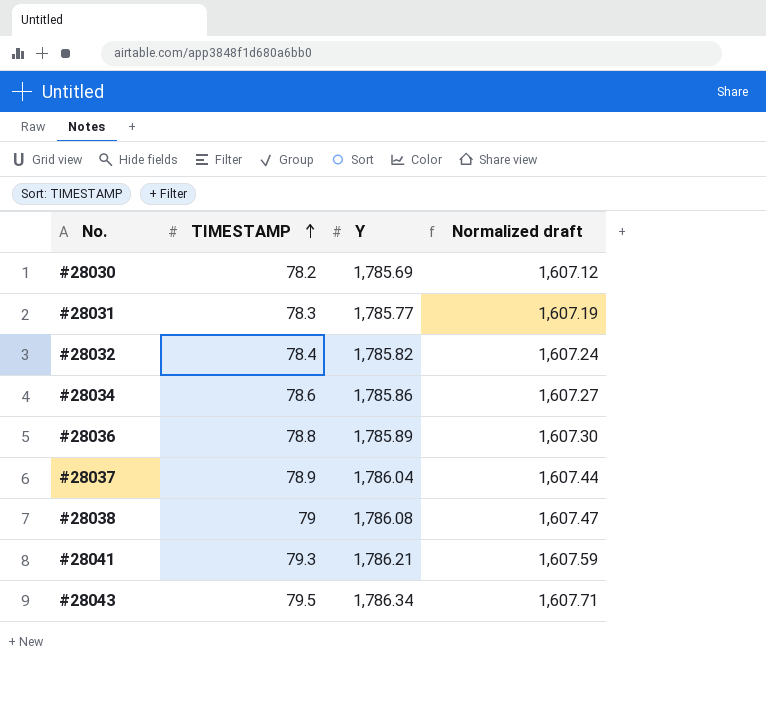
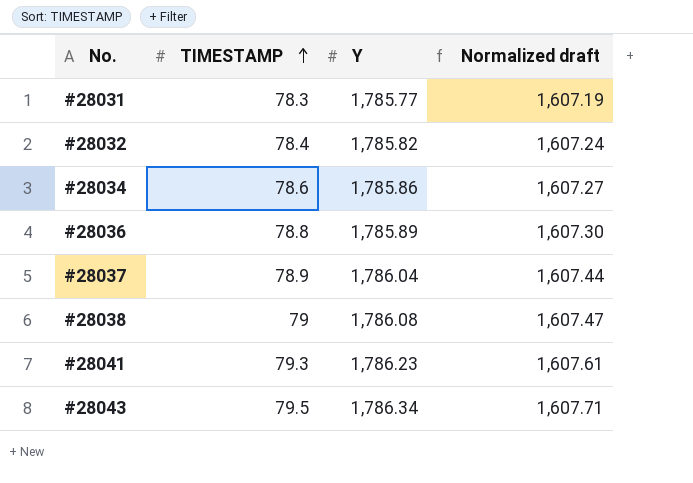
row #28030: 78.2 | 1,785.69 | 1,607.12 -> none
#28041 | Y: 1,786.21 -> 1,786.23
#28041 | Normalized draft: 1,607.59 -> 1,607.61

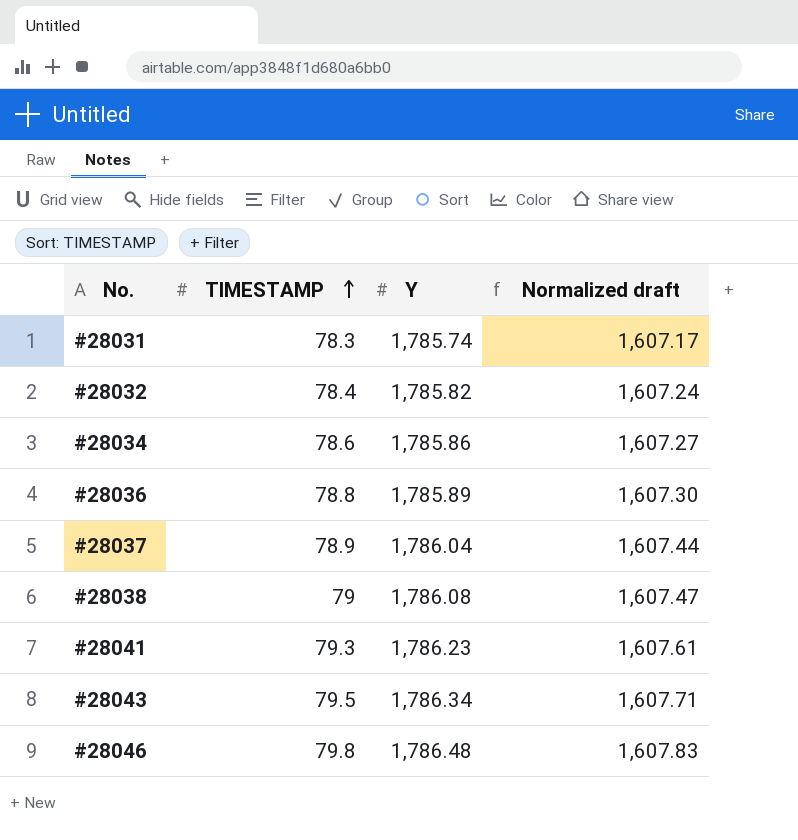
#28031 | Y: 1,785.77 -> 1,785.74
#28031 | Normalized draft: 1,607.19 -> 1,607.17
row #28046: none -> 79.8 | 1,786.48 | 1,607.83

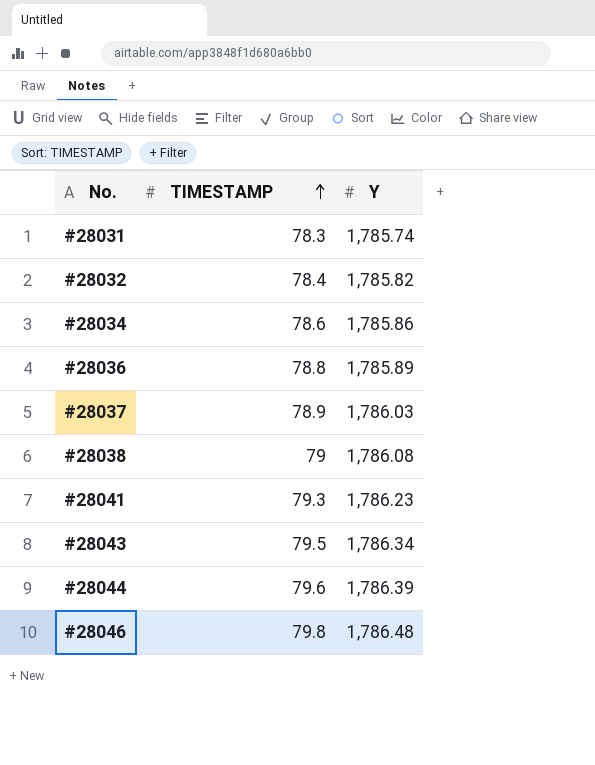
column Normalized draft | formula: [Y] * 0.9 -> none
#28037 | Y: 1,786.04 -> 1,786.03
row #28044: none -> 79.6 | 1,786.39

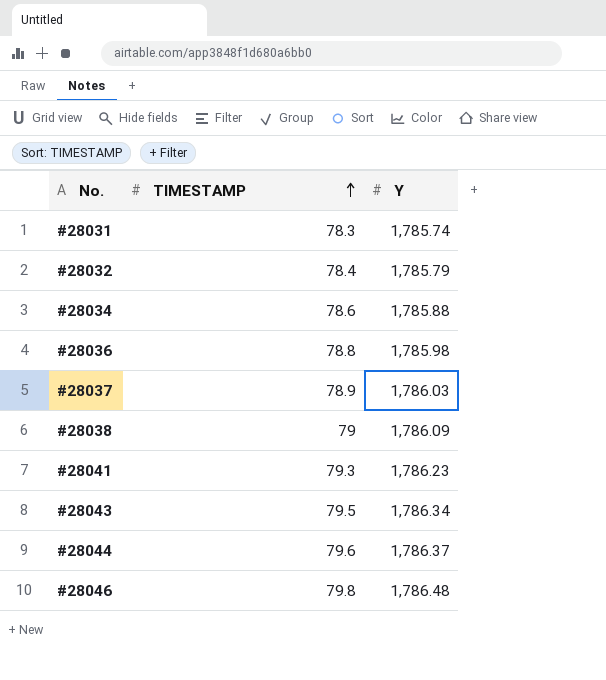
#28032 | Y: 1,785.82 -> 1,785.79
#28034 | Y: 1,785.86 -> 1,785.88
#28036 | Y: 1,785.89 -> 1,785.98
#28038 | Y: 1,786.08 -> 1,786.09
#28044 | Y: 1,786.39 -> 1,786.37

